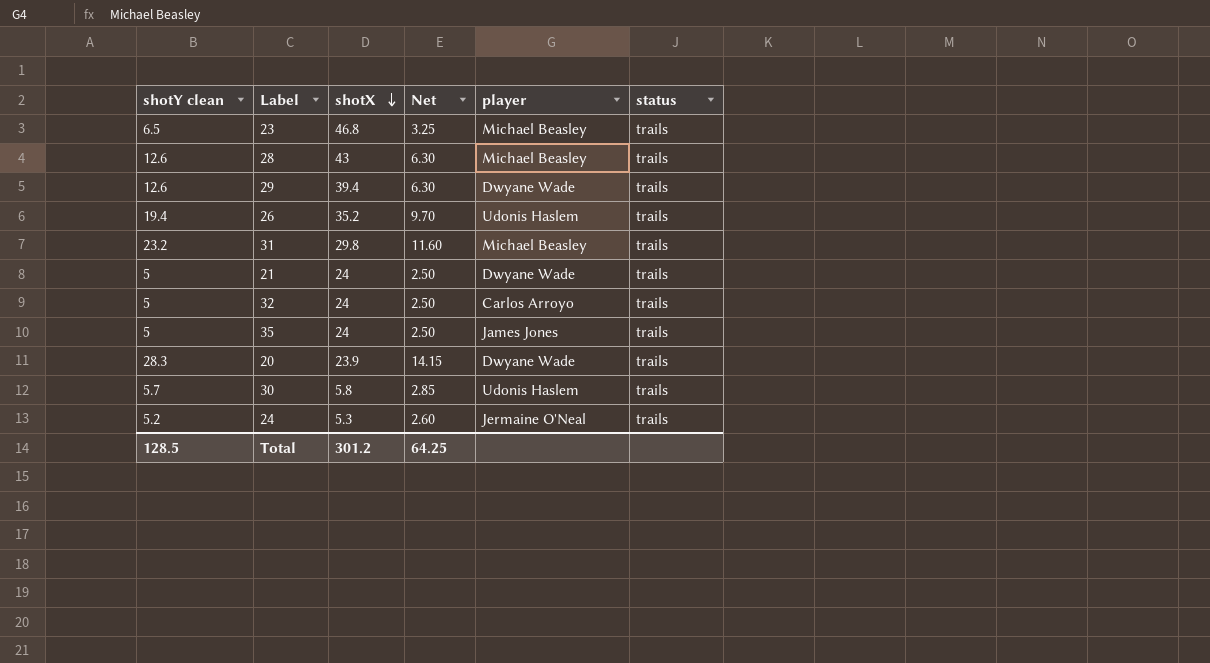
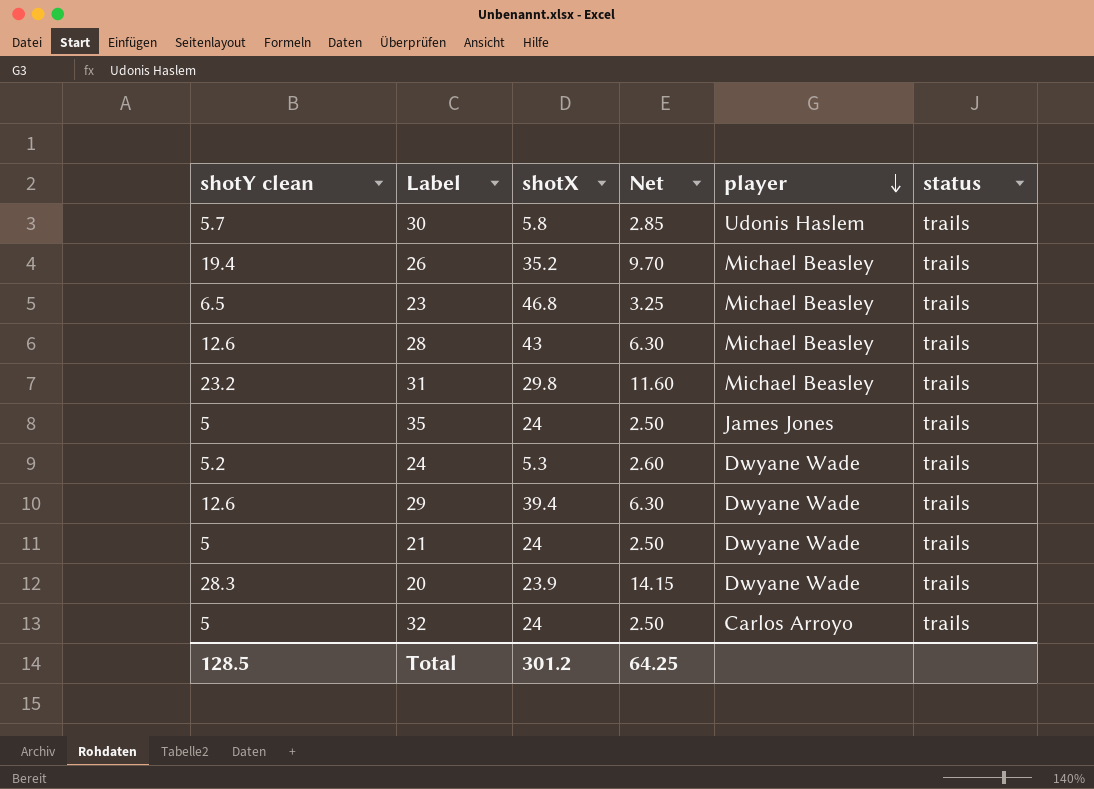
row order: shotX descending -> player descending
26 | player: Udonis Haslem -> Michael Beasley
24 | player: Jermaine O'Neal -> Dwyane Wade

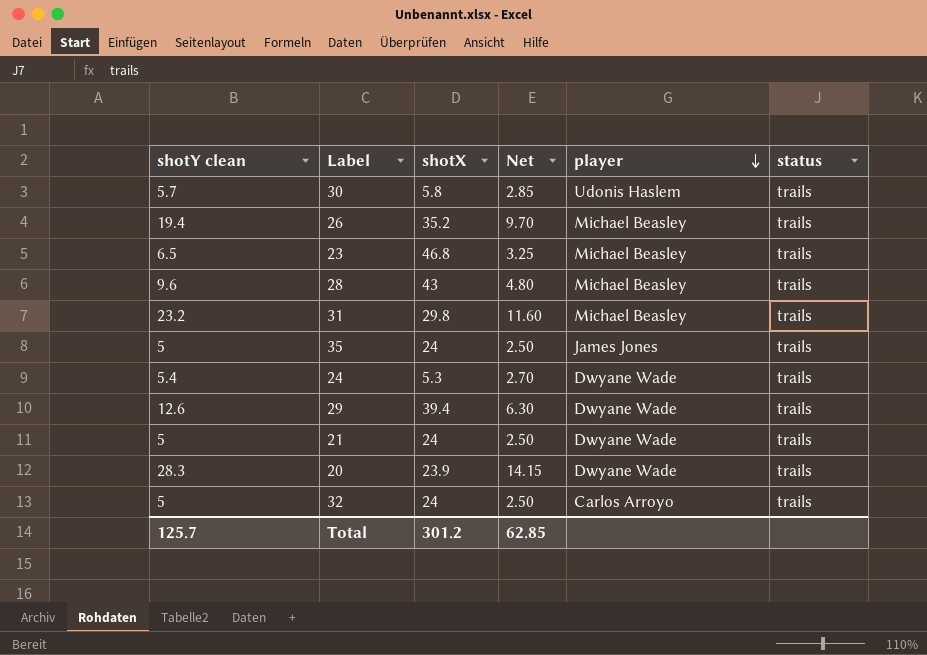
28 | shotY clean: 12.6 -> 9.6
28 | Net: 6.30 -> 4.80
24 | shotY clean: 5.2 -> 5.4
24 | Net: 2.60 -> 2.70
Total | shotY clean: 128.5 -> 125.7
Total | Net: 64.25 -> 62.85

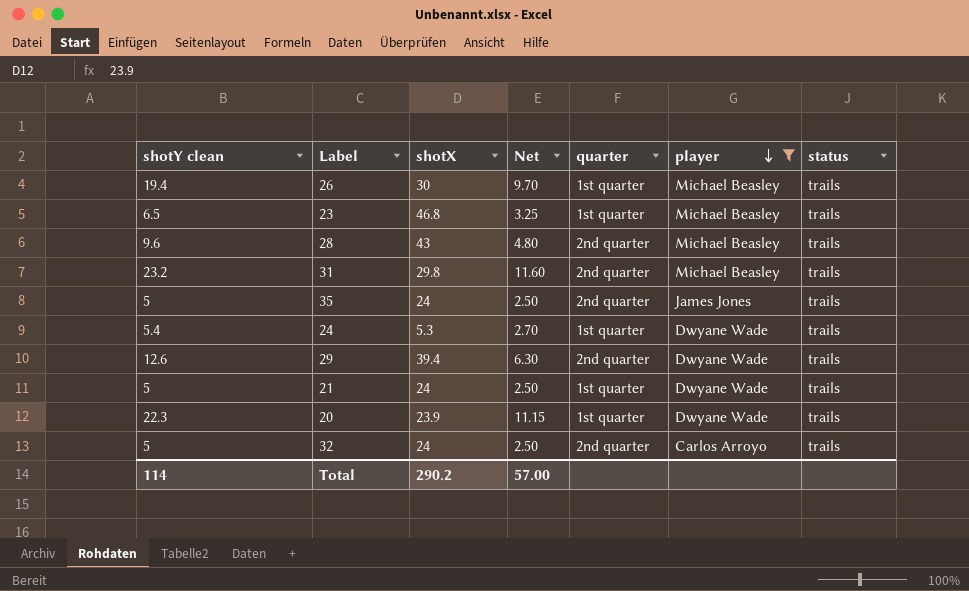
filter: none -> player != Udonis Haslem
column quarter | position: none -> 5
26 | shotX: 35.2 -> 30
20 | shotY clean: 28.3 -> 22.3
20 | Net: 14.15 -> 11.15
Total | shotY clean: 125.7 -> 114
Total | shotX: 301.2 -> 290.2
Total | Net: 62.85 -> 57.00

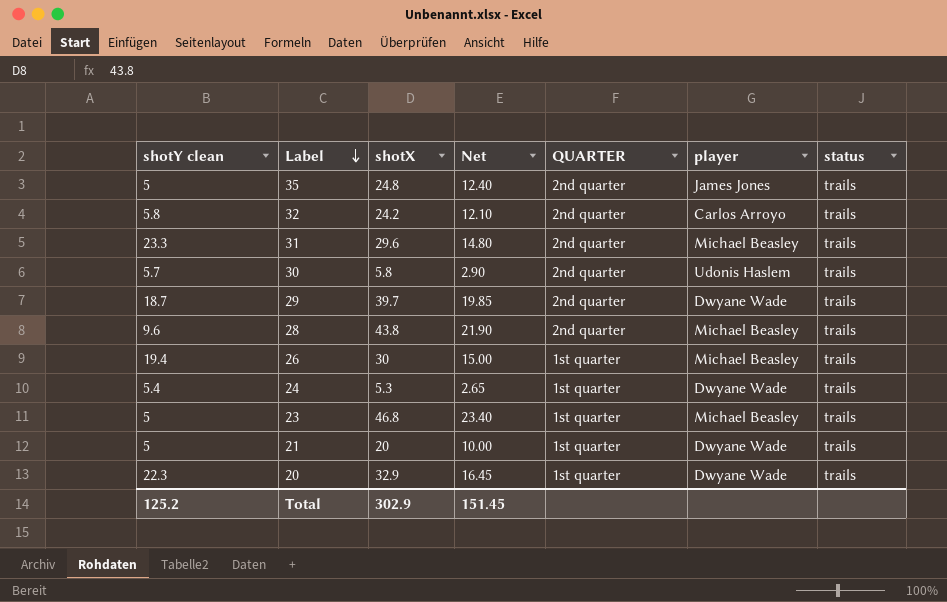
filter: player != Udonis Haslem -> none
row order: player descending -> Label descending
column Net | formula: [shotY clean] * 0.5 -> [shotX] * 0.5
column name: quarter -> QUARTER
35 | shotX: 24 -> 24.8
32 | shotY clean: 5 -> 5.8
32 | shotX: 24 -> 24.2
31 | shotY clean: 23.2 -> 23.3
31 | shotX: 29.8 -> 29.6
29 | shotY clean: 12.6 -> 18.7
29 | shotX: 39.4 -> 39.7
28 | shotX: 43 -> 43.8
23 | shotY clean: 6.5 -> 5
21 | shotX: 24 -> 20
20 | shotX: 23.9 -> 32.9
Total | shotY clean: 114 -> 125.2
Total | shotX: 290.2 -> 302.9
Total | Net: 57.00 -> 151.45

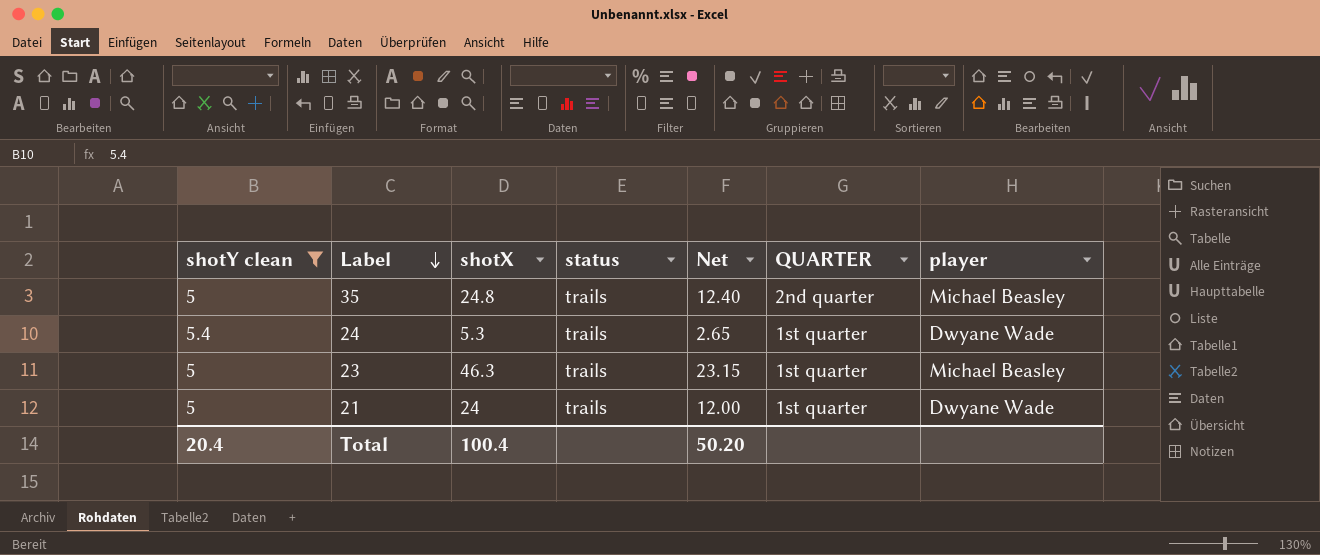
filter: none -> shotY clean <= 5.4
column status | position: 7 -> 4
35 | player: James Jones -> Michael Beasley
23 | shotX: 46.8 -> 46.3
23 | Net: 23.40 -> 23.15
21 | shotX: 20 -> 24
21 | Net: 10.00 -> 12.00
Total | shotY clean: 125.2 -> 20.4
Total | shotX: 302.9 -> 100.4
Total | Net: 151.45 -> 50.20

